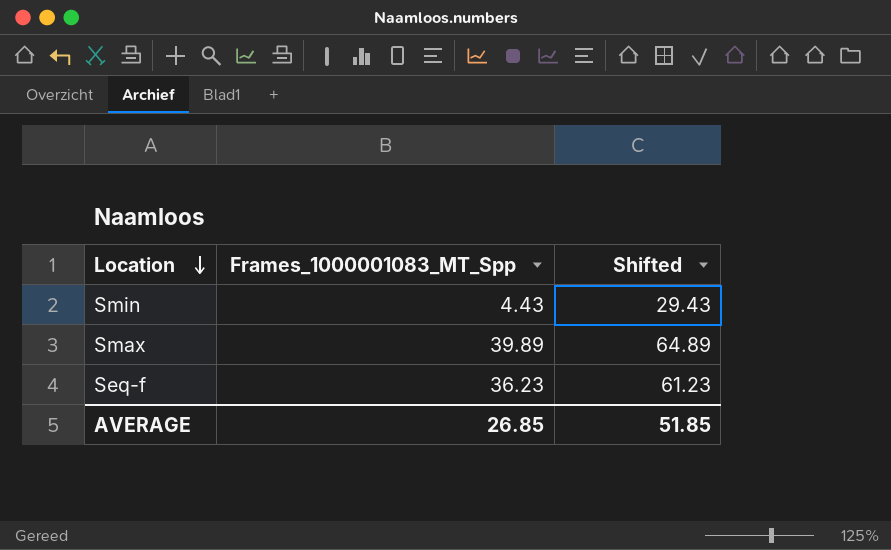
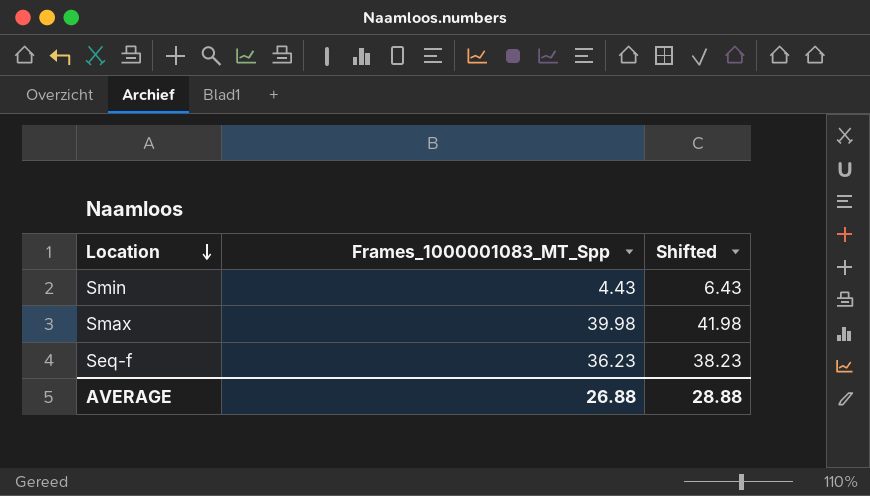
column Shifted | formula: [Frames_1000001083_MT_Spp] + 25 -> [Frames_1000001083_MT_Spp] + 2
Smax | Frames_1000001083_MT_Spp: 39.89 -> 39.98
AVERAGE | Frames_1000001083_MT_Spp: 26.85 -> 26.88
AVERAGE | Shifted: 51.85 -> 28.88

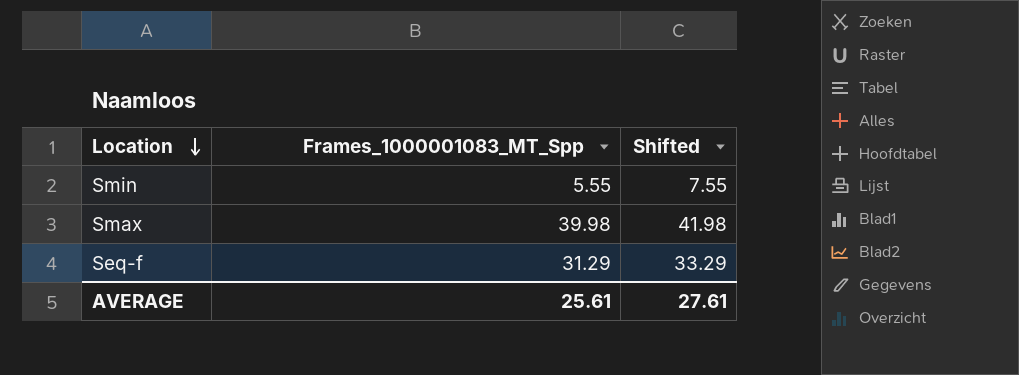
Smin | Frames_1000001083_MT_Spp: 4.43 -> 5.55
Smin | Shifted: 6.43 -> 7.55
Seq-f | Frames_1000001083_MT_Spp: 36.23 -> 31.29
Seq-f | Shifted: 38.23 -> 33.29
AVERAGE | Frames_1000001083_MT_Spp: 26.88 -> 25.61
AVERAGE | Shifted: 28.88 -> 27.61

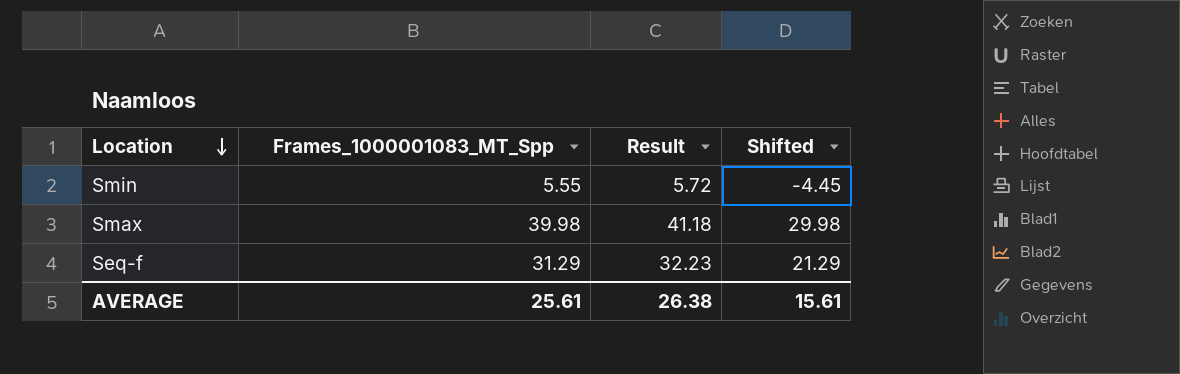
column Result | formula: none -> [Frames_1000001083_MT_Spp] * 1.03
column Shifted | formula: [Frames_1000001083_MT_Spp] + 2 -> [Frames_1000001083_MT_Spp] - 10
AVERAGE | Shifted: 27.61 -> 15.61

